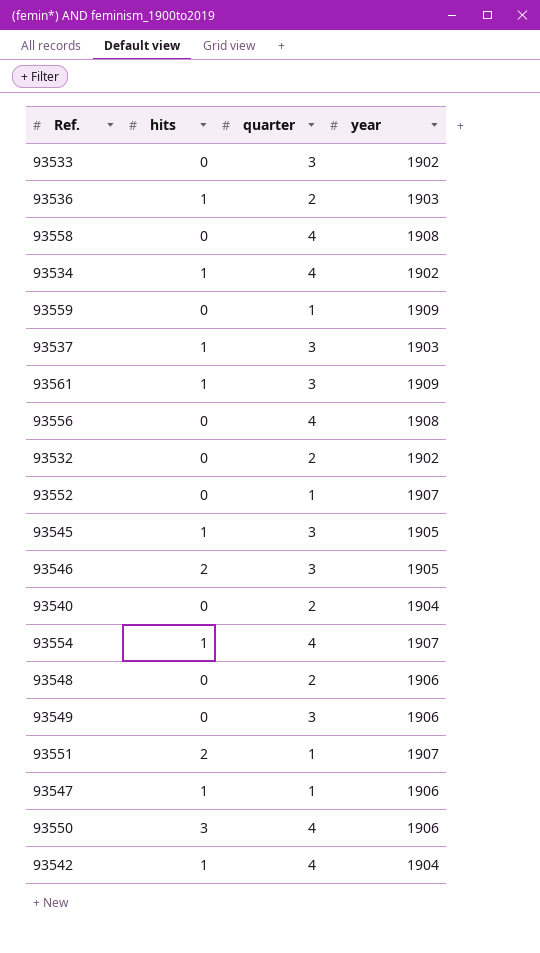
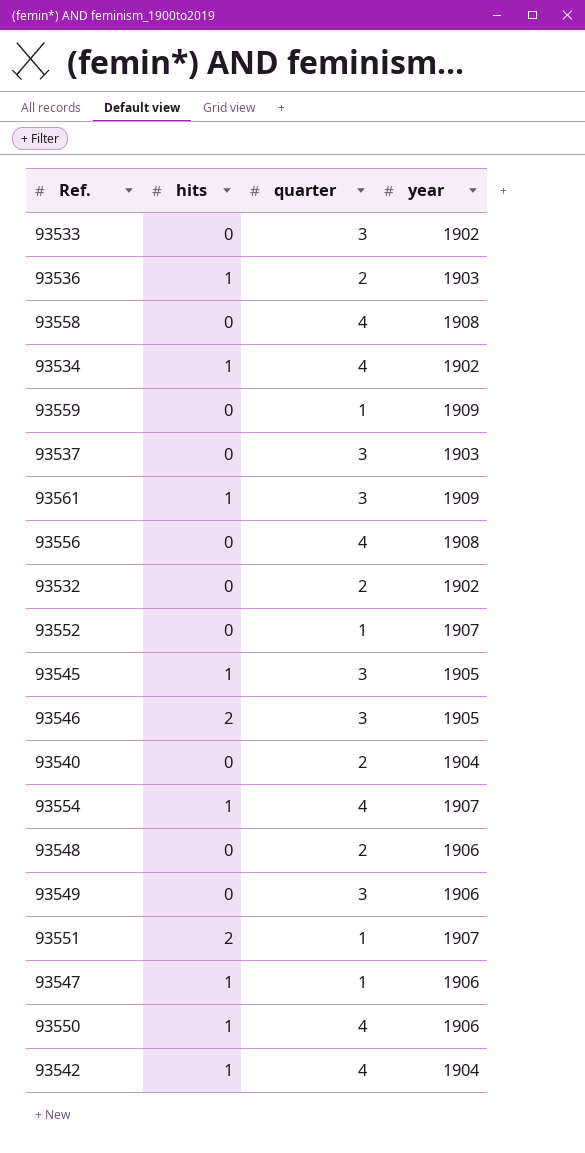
93537 | hits: 1 -> 0
93550 | hits: 3 -> 1

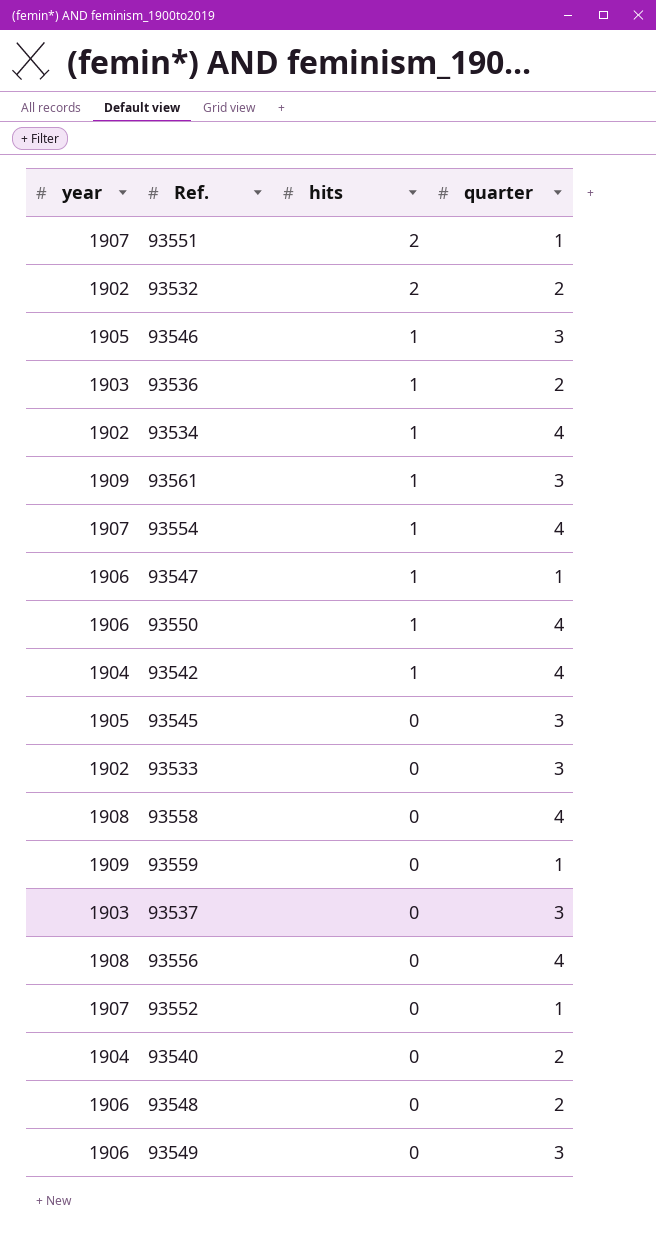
row order: none -> hits descending
column year | position: 4 -> 1
93532 | hits: 0 -> 2
93546 | hits: 2 -> 1
93545 | hits: 1 -> 0

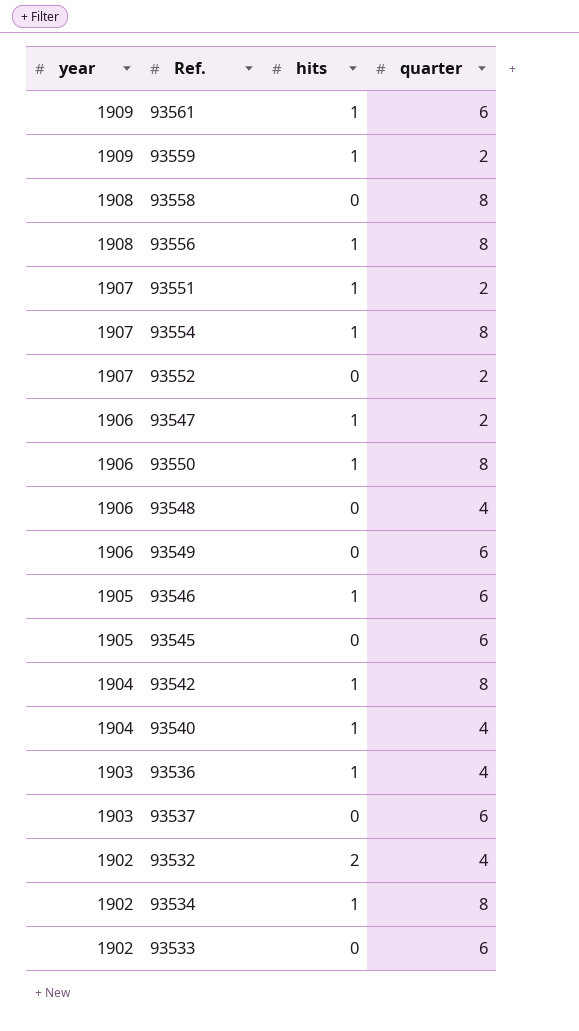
row order: hits descending -> year descending
93561 | quarter: 3 -> 6
93559 | hits: 0 -> 1
93559 | quarter: 1 -> 2
93558 | quarter: 4 -> 8
93556 | hits: 0 -> 1
93556 | quarter: 4 -> 8
93551 | hits: 2 -> 1
93551 | quarter: 1 -> 2
93554 | quarter: 4 -> 8
93552 | quarter: 1 -> 2
93547 | quarter: 1 -> 2
93550 | quarter: 4 -> 8
93548 | quarter: 2 -> 4
93549 | quarter: 3 -> 6
93546 | quarter: 3 -> 6
93545 | quarter: 3 -> 6
93542 | quarter: 4 -> 8
93540 | hits: 0 -> 1
93540 | quarter: 2 -> 4
93536 | quarter: 2 -> 4
93537 | quarter: 3 -> 6
93532 | quarter: 2 -> 4
93534 | quarter: 4 -> 8
93533 | quarter: 3 -> 6

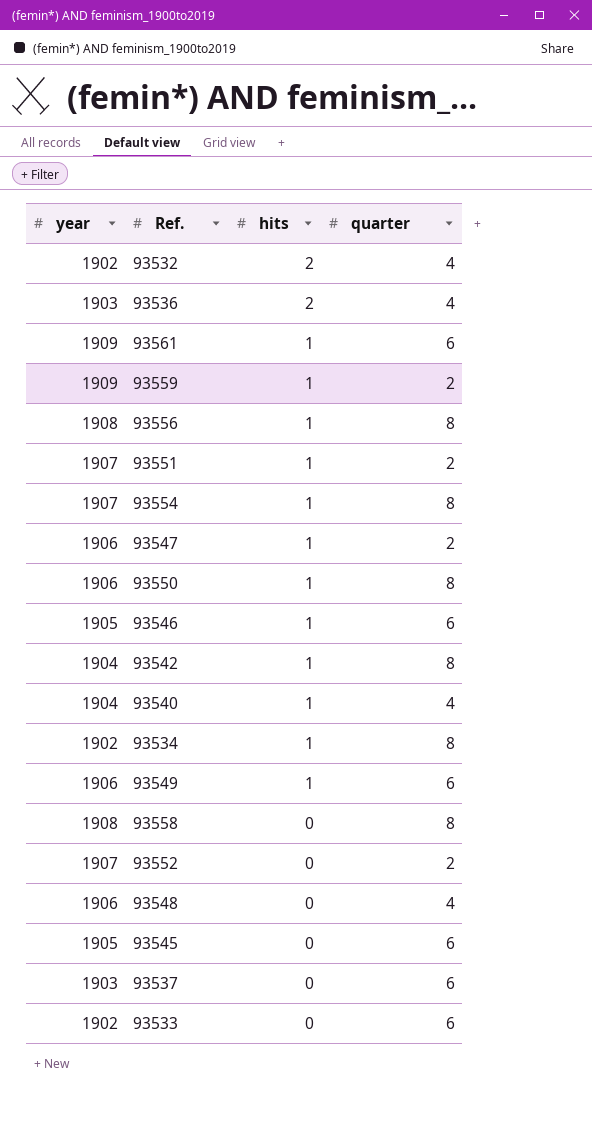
row order: year descending -> hits descending
93536 | hits: 1 -> 2
93549 | hits: 0 -> 1

